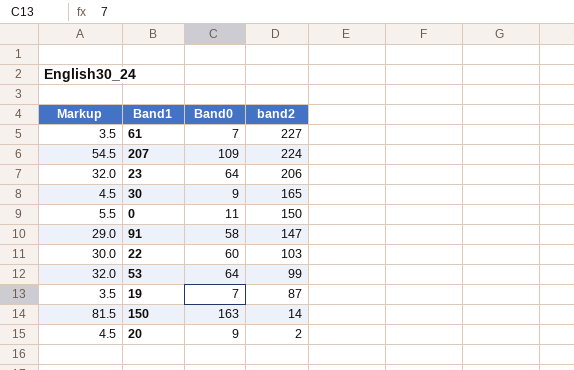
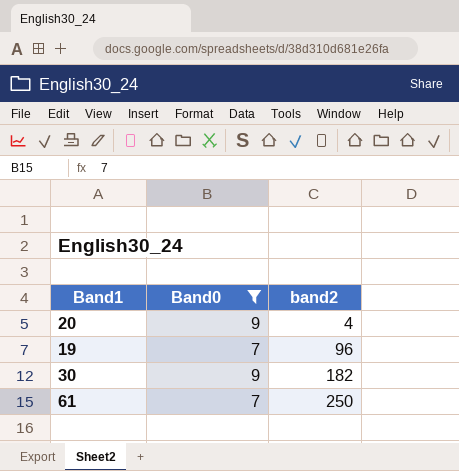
filter: none -> Band0 <= 9
row order: band2 descending -> band2 ascending
column Markup | formula: [Band0] * 0.5 -> none
20 | band2: 2 -> 4
19 | band2: 87 -> 96
30 | band2: 165 -> 182
61 | band2: 227 -> 250

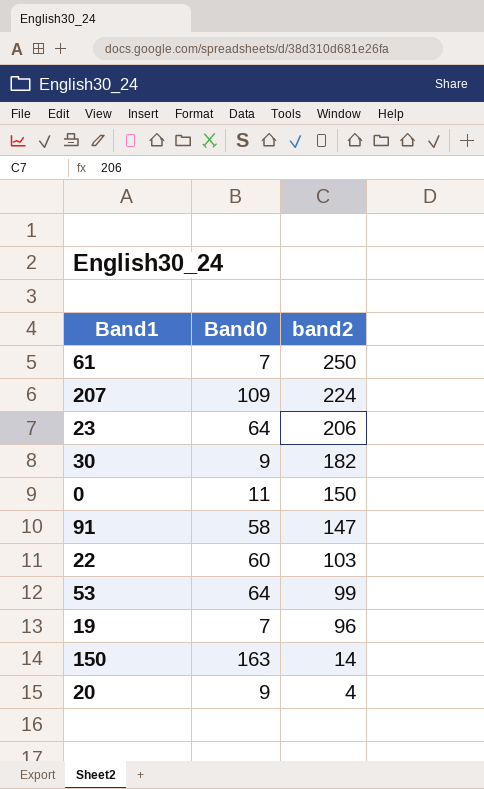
filter: Band0 <= 9 -> none
row order: band2 ascending -> band2 descending

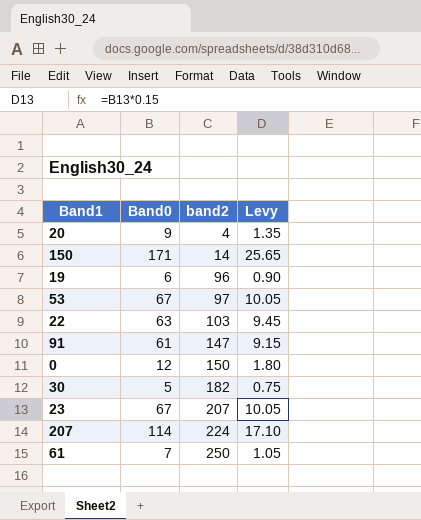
row order: band2 descending -> band2 ascending
column Levy | formula: none -> [Band0] * 0.15
150 | Band0: 163 -> 171
19 | Band0: 7 -> 6
53 | Band0: 64 -> 67
53 | band2: 99 -> 97
22 | Band0: 60 -> 63
91 | Band0: 58 -> 61
0 | Band0: 11 -> 12
30 | Band0: 9 -> 5
23 | Band0: 64 -> 67
23 | band2: 206 -> 207
207 | Band0: 109 -> 114

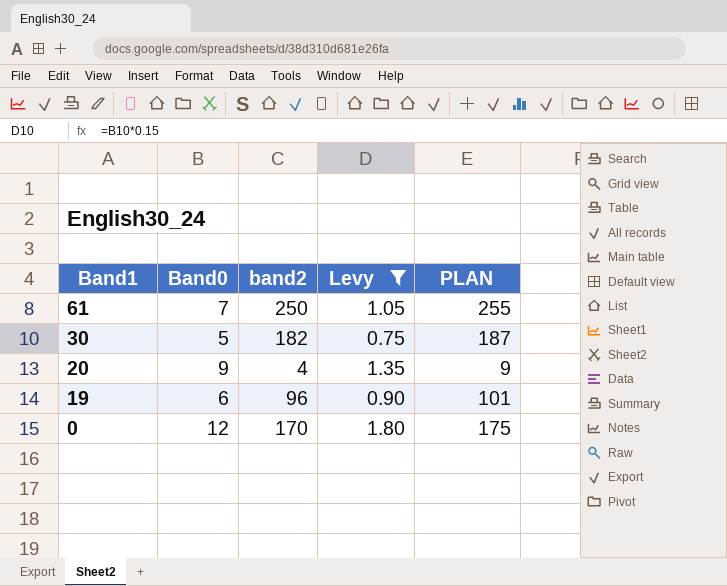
filter: none -> Levy <= 1.80
row order: band2 ascending -> Band1 descending
column PLAN | formula: none -> [band2] + 5
0 | band2: 150 -> 170

